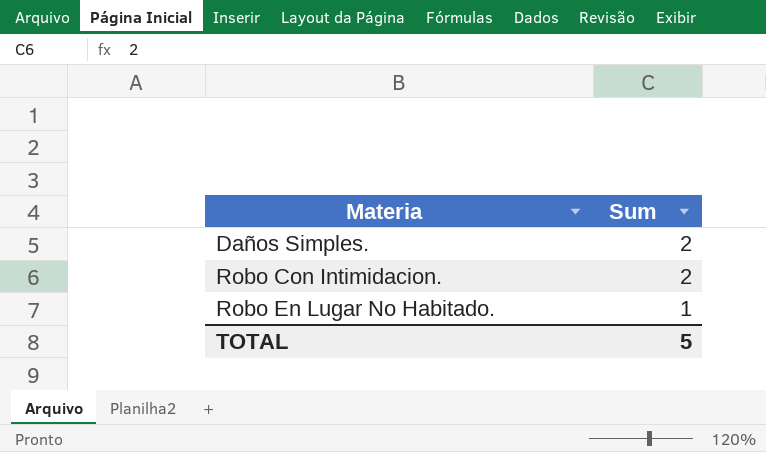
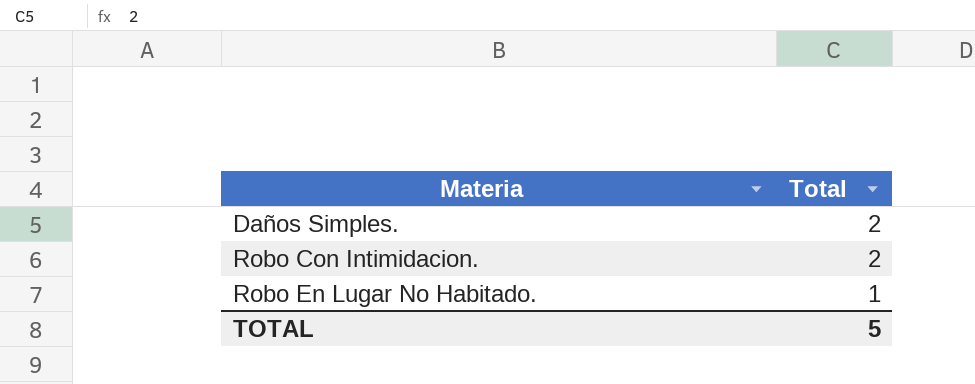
column name: Sum -> Total

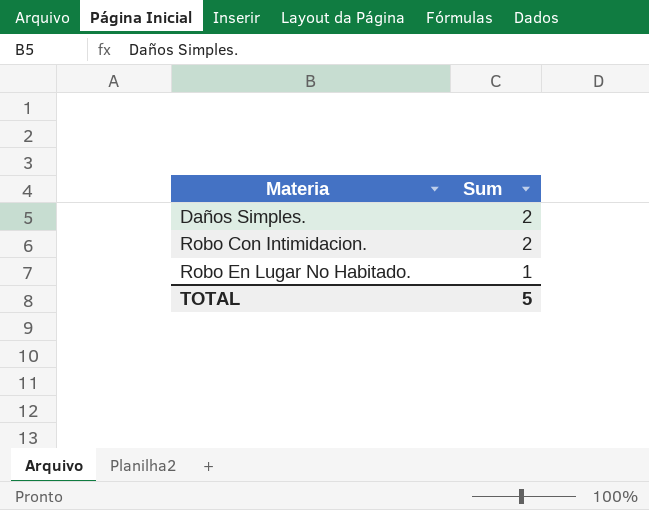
column name: Total -> Sum

